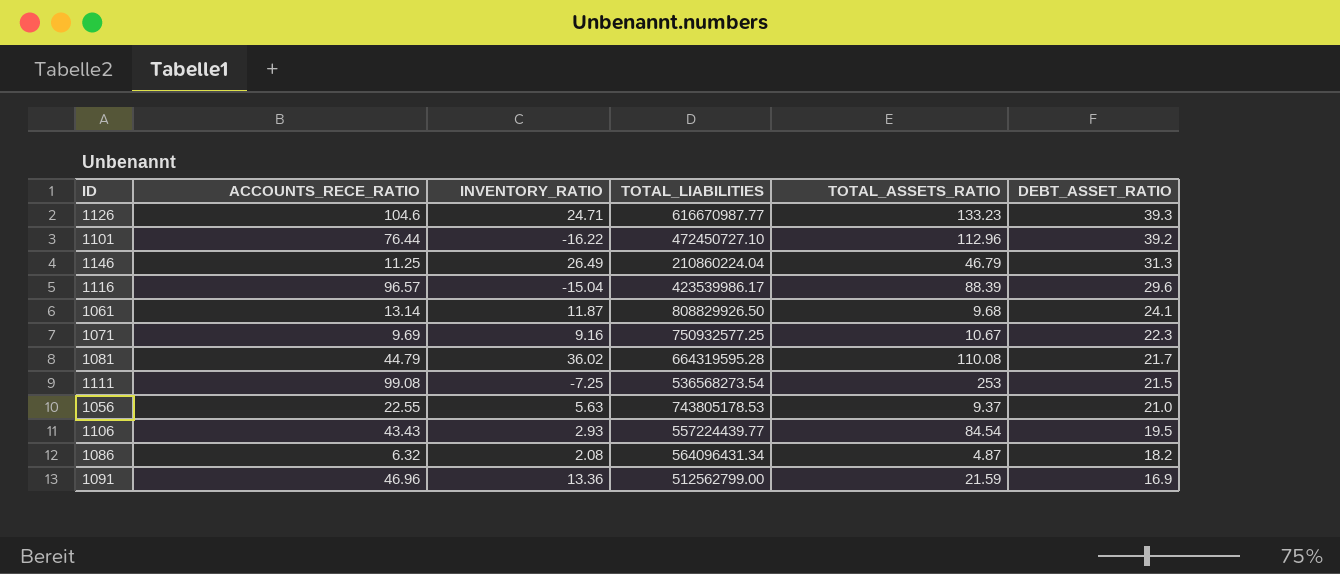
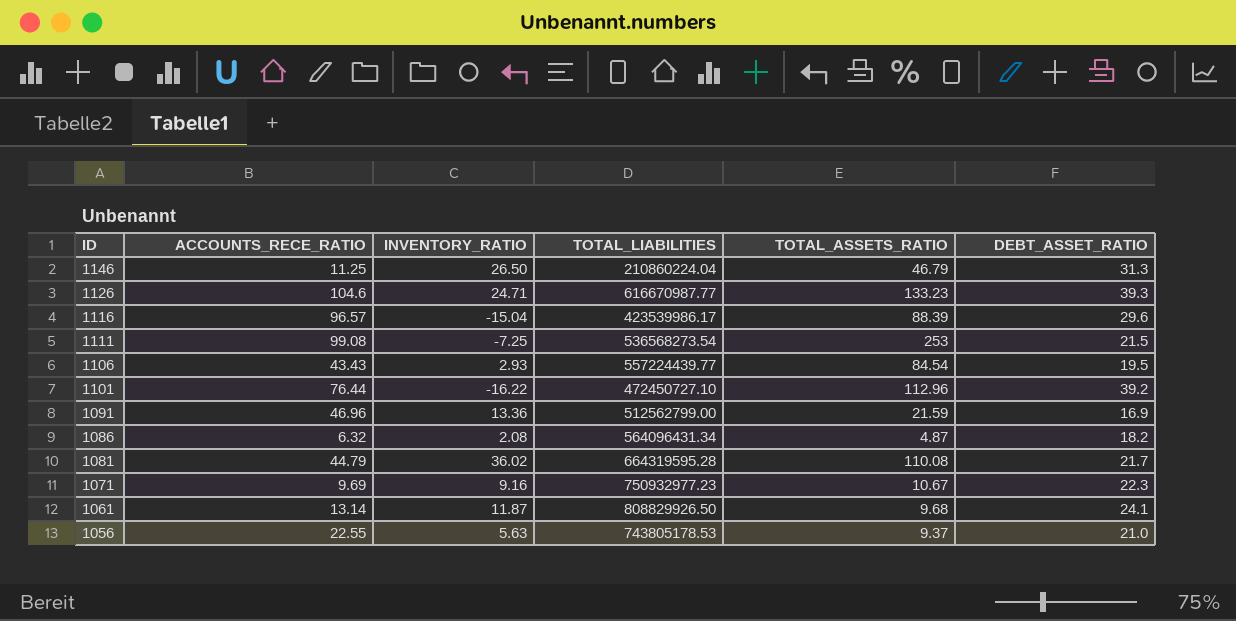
row order: DEBT_ASSET_RATIO descending -> ID descending
1146 | INVENTORY_RATIO: 26.49 -> 26.50
1071 | TOTAL_LIABILITIES: 750932577.25 -> 750932977.23

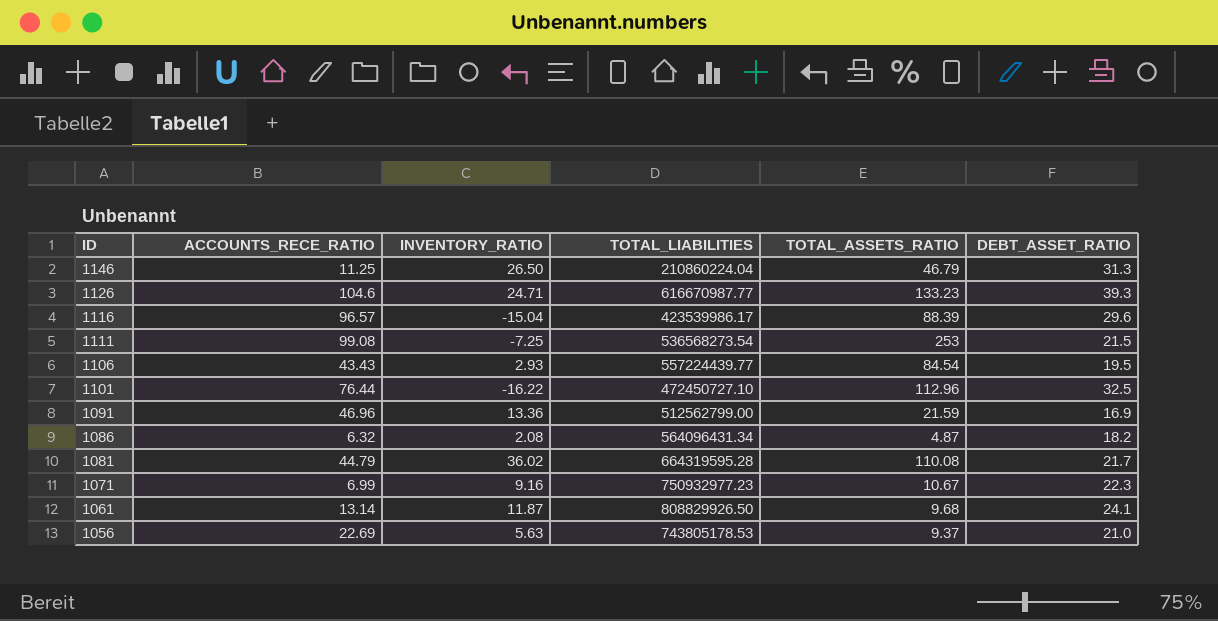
1101 | DEBT_ASSET_RATIO: 39.2 -> 32.5
1071 | ACCOUNTS_RECE_RATIO: 9.69 -> 6.99
1056 | ACCOUNTS_RECE_RATIO: 22.55 -> 22.69

